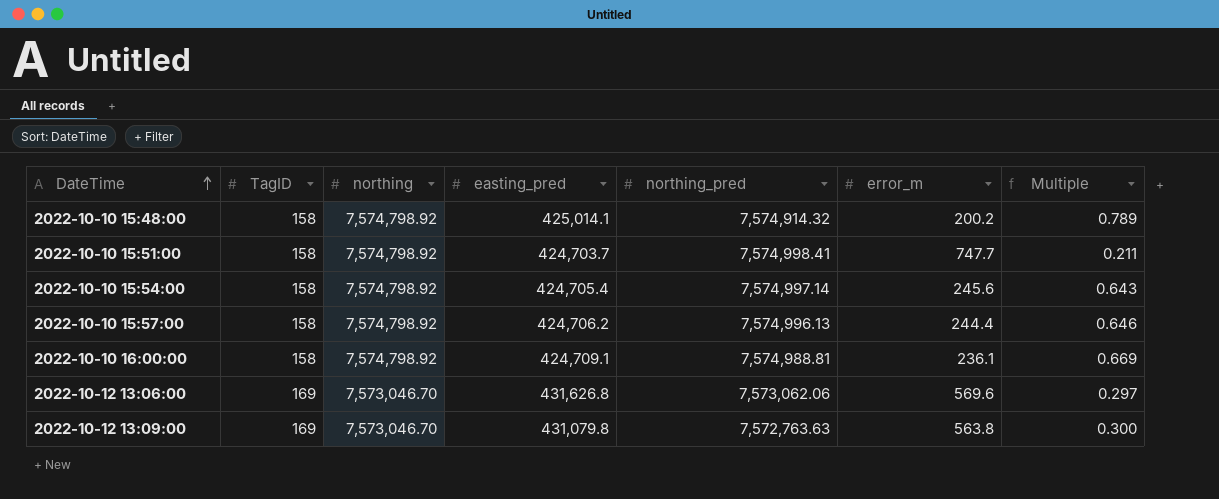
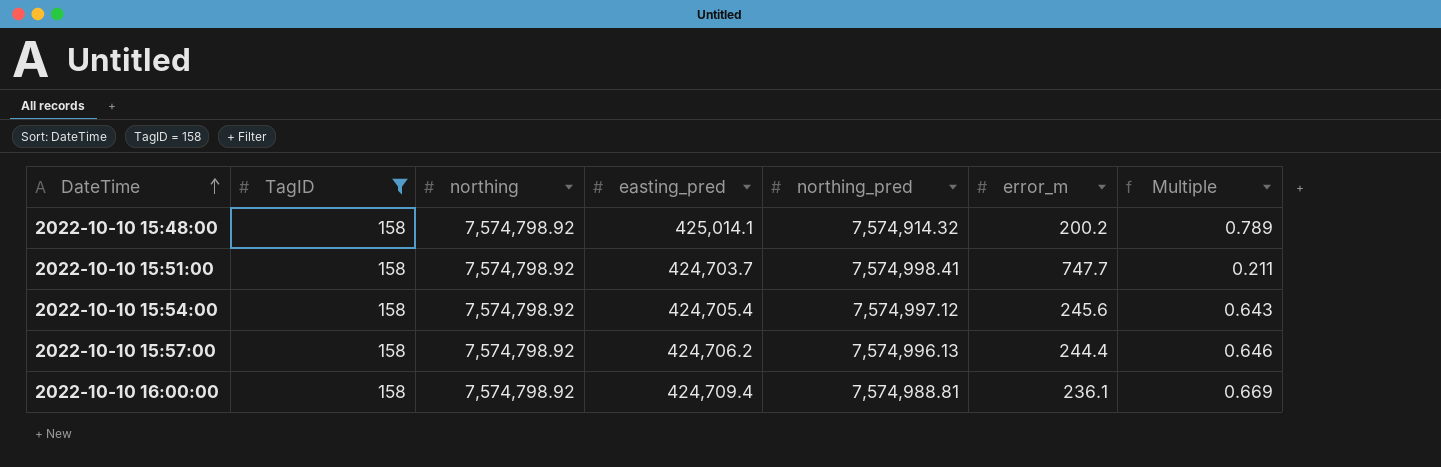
filter: none -> TagID = 158
2022-10-10 15:54:00 | northing_pred: 7,574,997.14 -> 7,574,997.12
2022-10-10 16:00:00 | easting_pred: 424,709.1 -> 424,709.4

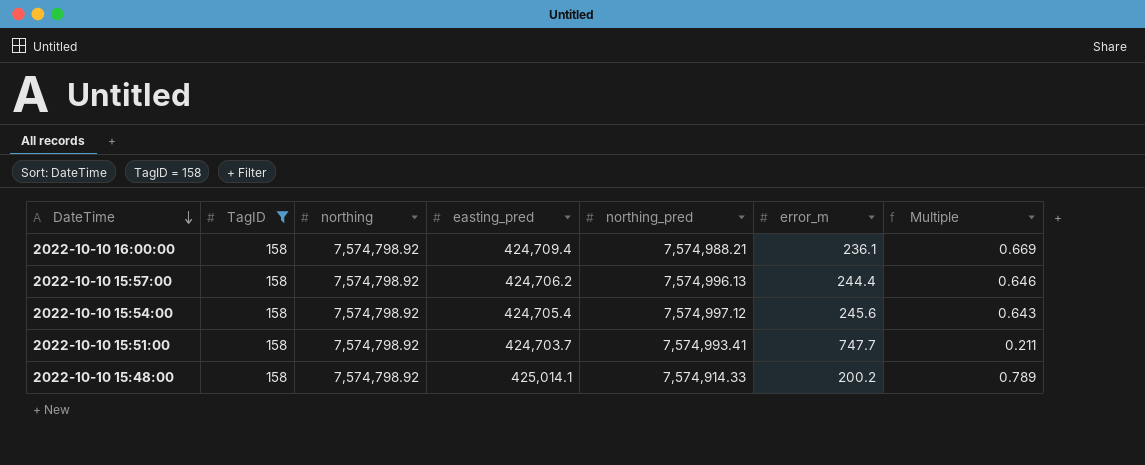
row order: DateTime ascending -> DateTime descending
2022-10-10 16:00:00 | northing_pred: 7,574,988.81 -> 7,574,988.21
2022-10-10 15:51:00 | northing_pred: 7,574,998.41 -> 7,574,993.41
2022-10-10 15:48:00 | northing_pred: 7,574,914.32 -> 7,574,914.33

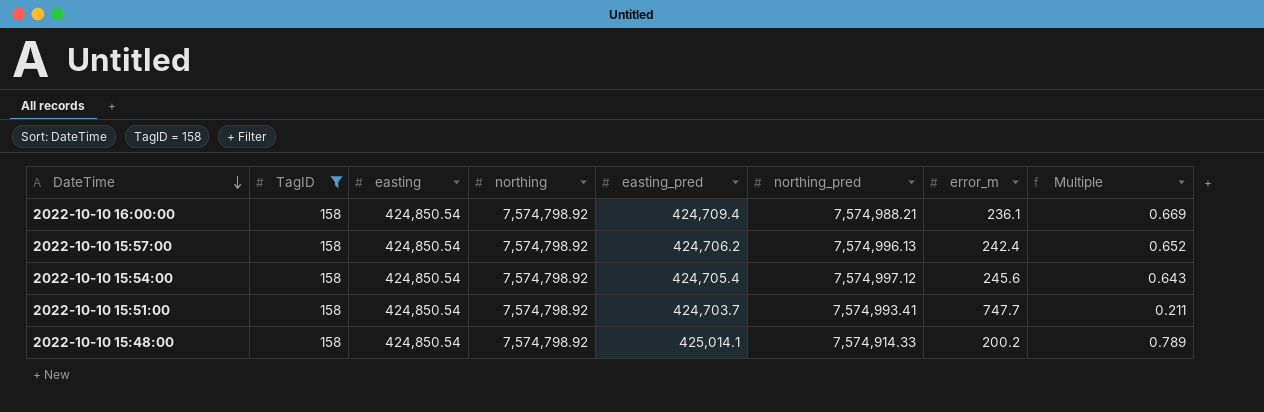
column easting | position: none -> 3
2022-10-10 15:57:00 | error_m: 244.4 -> 242.4
2022-10-10 15:57:00 | Multiple: 0.646 -> 0.652

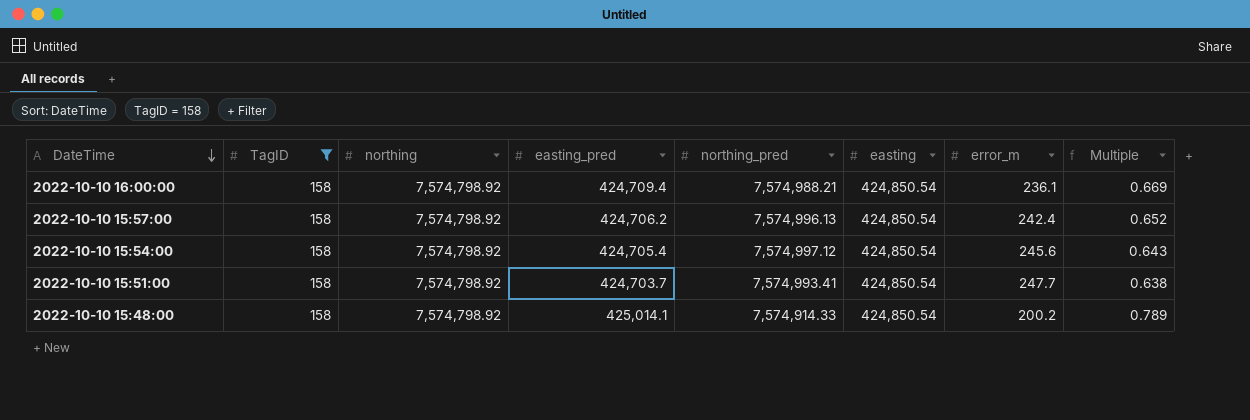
column easting | position: 3 -> 6
2022-10-10 15:51:00 | error_m: 747.7 -> 247.7
2022-10-10 15:51:00 | Multiple: 0.211 -> 0.638

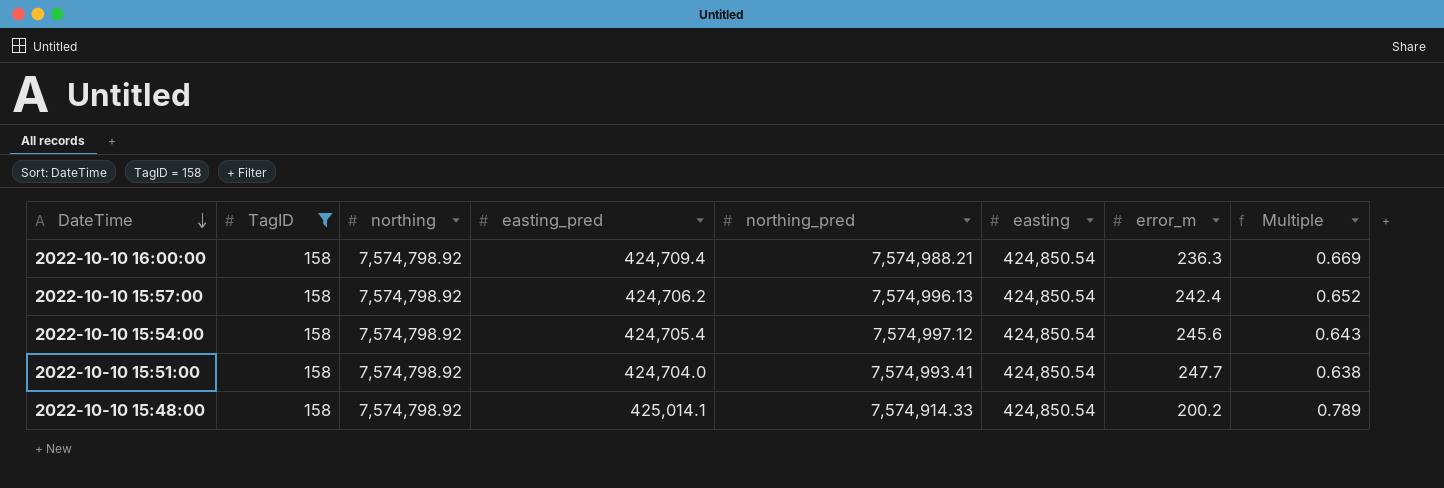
2022-10-10 16:00:00 | error_m: 236.1 -> 236.3
2022-10-10 15:51:00 | easting_pred: 424,703.7 -> 424,704.0

